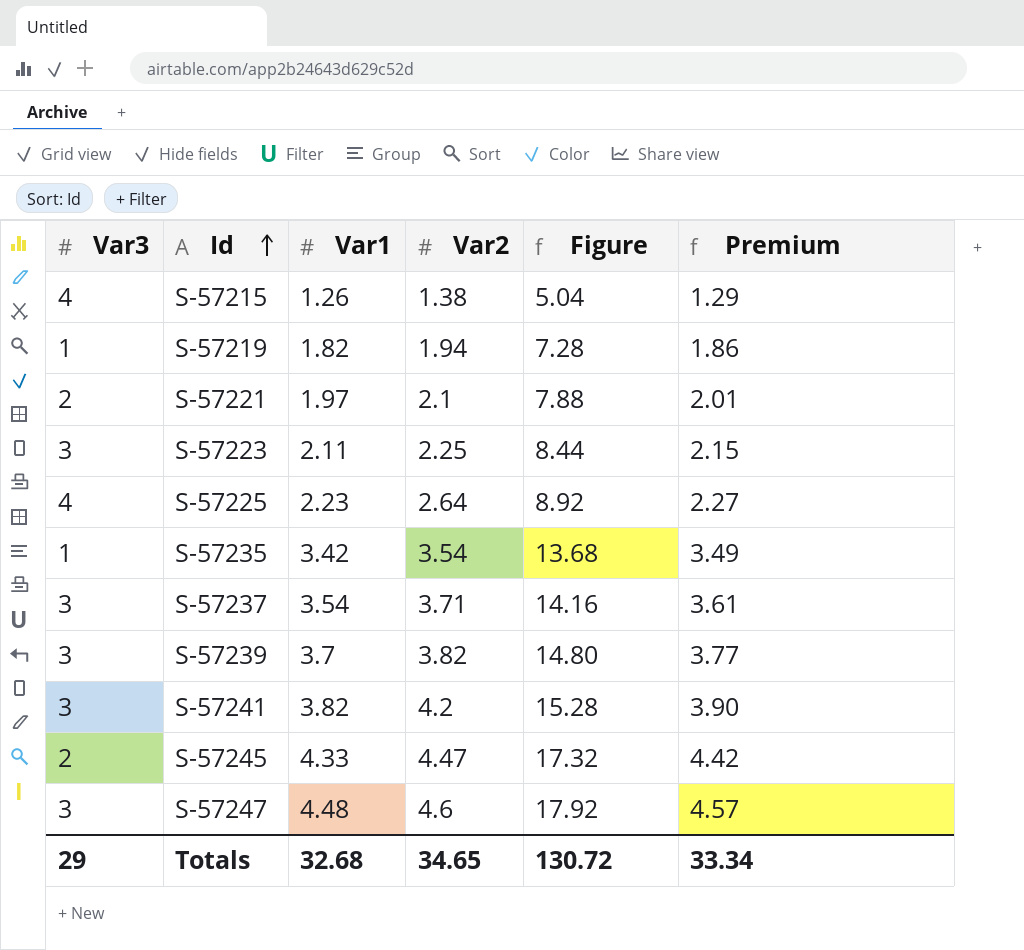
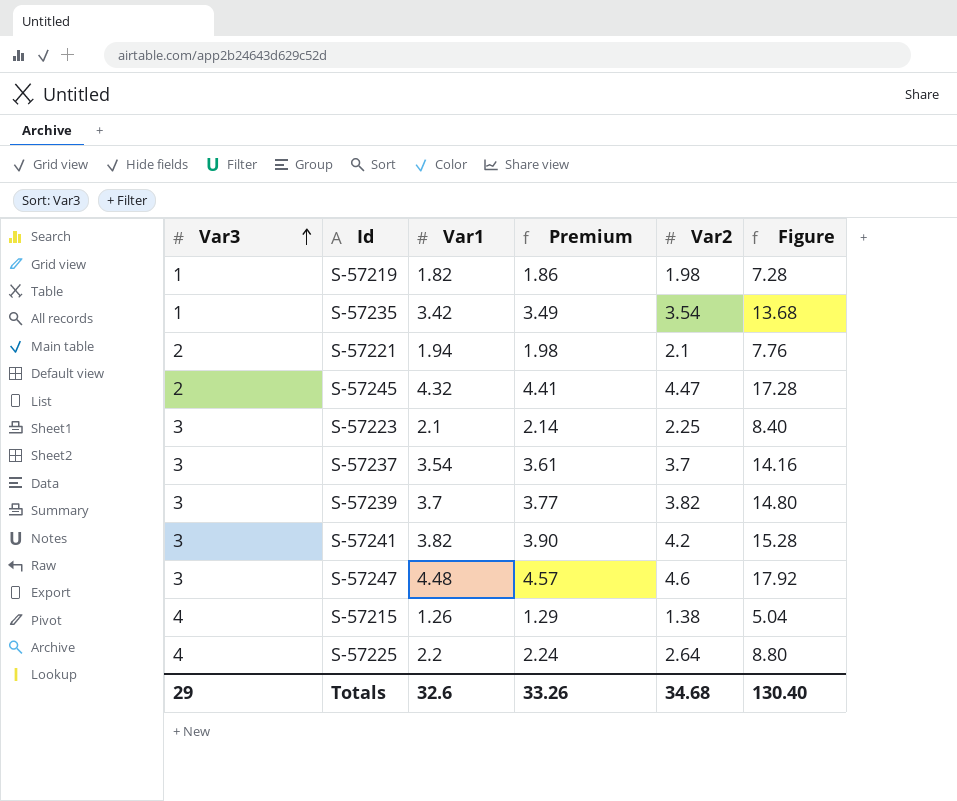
row order: Id ascending -> Var3 ascending
column Premium | position: 6 -> 4
S-57219 | Var2: 1.94 -> 1.98
S-57221 | Var1: 1.97 -> 1.94
S-57221 | Premium: 2.01 -> 1.98
S-57221 | Figure: 7.88 -> 7.76
S-57245 | Var1: 4.33 -> 4.32
S-57245 | Premium: 4.42 -> 4.41
S-57245 | Figure: 17.32 -> 17.28
S-57223 | Var1: 2.11 -> 2.1
S-57223 | Premium: 2.15 -> 2.14
S-57223 | Figure: 8.44 -> 8.40
S-57237 | Var2: 3.71 -> 3.7
S-57225 | Var1: 2.23 -> 2.2
S-57225 | Premium: 2.27 -> 2.24
S-57225 | Figure: 8.92 -> 8.80
Totals | Var1: 32.68 -> 32.6
Totals | Premium: 33.34 -> 33.26
Totals | Var2: 34.65 -> 34.68
Totals | Figure: 130.72 -> 130.40

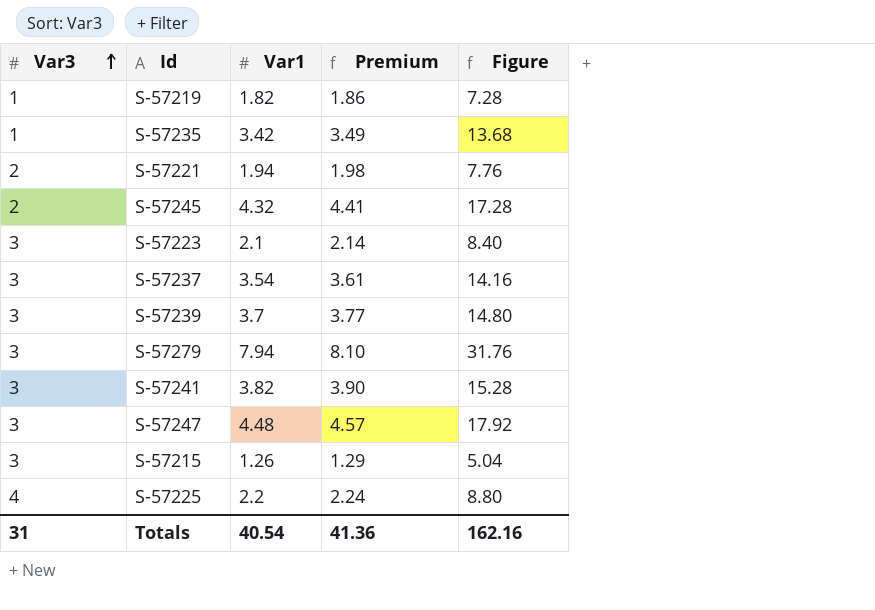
column Var2 | position: 5 -> none
row S-57279: none -> 3 | 7.94 | 8.10 | 31.76
S-57215 | Var3: 4 -> 3
Totals | Var3: 29 -> 31
Totals | Var1: 32.6 -> 40.54
Totals | Premium: 33.26 -> 41.36
Totals | Figure: 130.40 -> 162.16

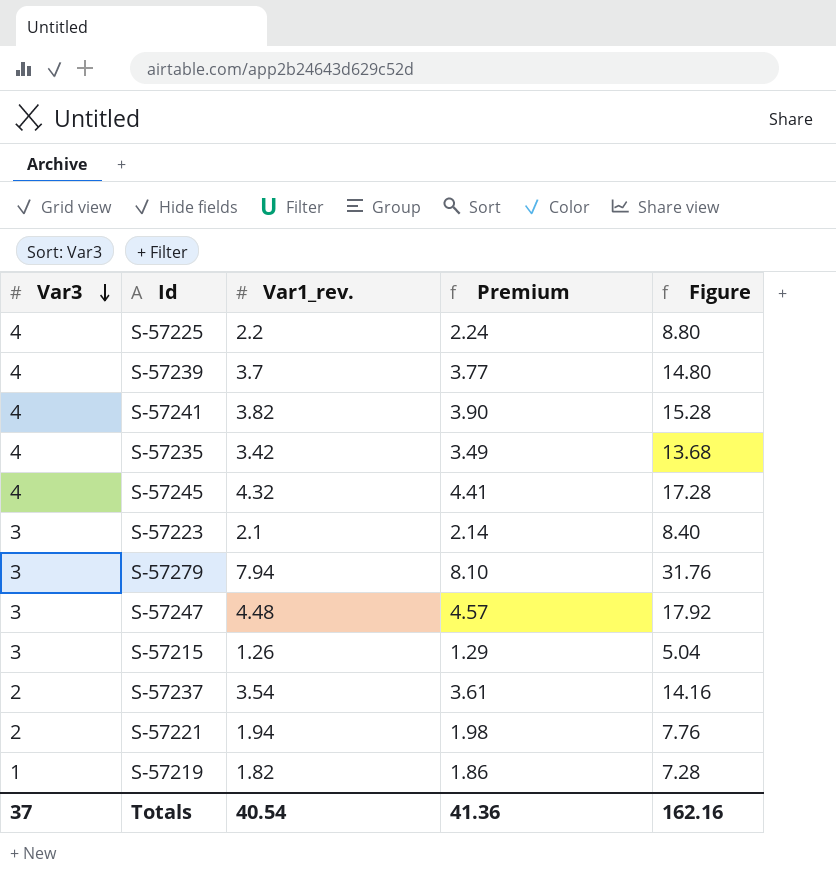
row order: Var3 ascending -> Var3 descending
column name: Var1 -> Var1_rev.
S-57239 | Var3: 3 -> 4
S-57241 | Var3: 3 -> 4
S-57235 | Var3: 1 -> 4
S-57245 | Var3: 2 -> 4
S-57237 | Var3: 3 -> 2
Totals | Var3: 31 -> 37

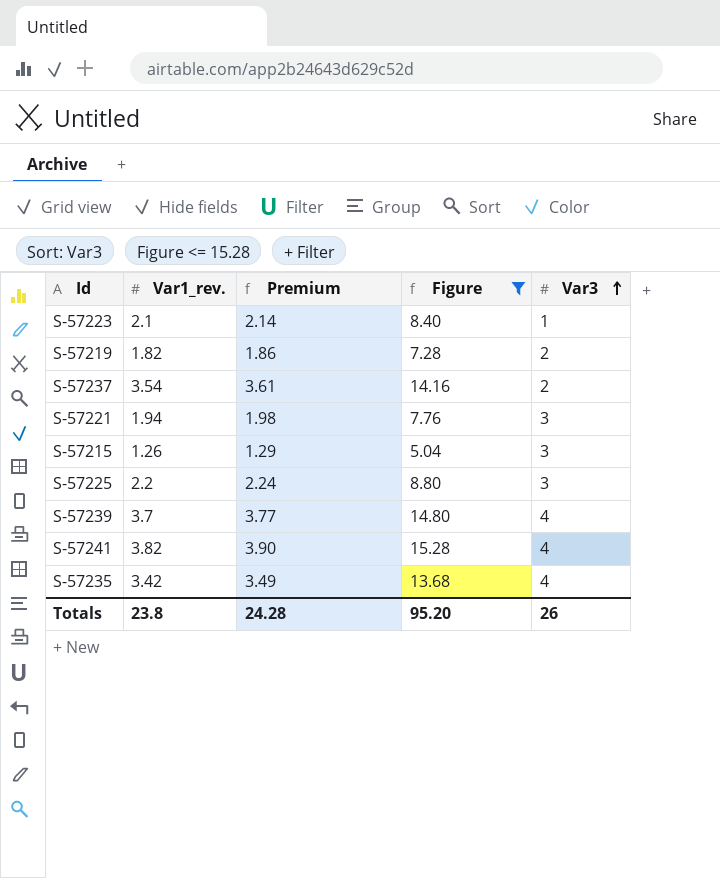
filter: none -> Figure <= 15.28
row order: Var3 descending -> Var3 ascending
column Var3 | position: 1 -> 5
S-57223 | Var3: 3 -> 1
S-57219 | Var3: 1 -> 2
S-57221 | Var3: 2 -> 3
S-57225 | Var3: 4 -> 3
Totals | Var1_rev.: 40.54 -> 23.8
Totals | Premium: 41.36 -> 24.28
Totals | Figure: 162.16 -> 95.20
Totals | Var3: 37 -> 26

